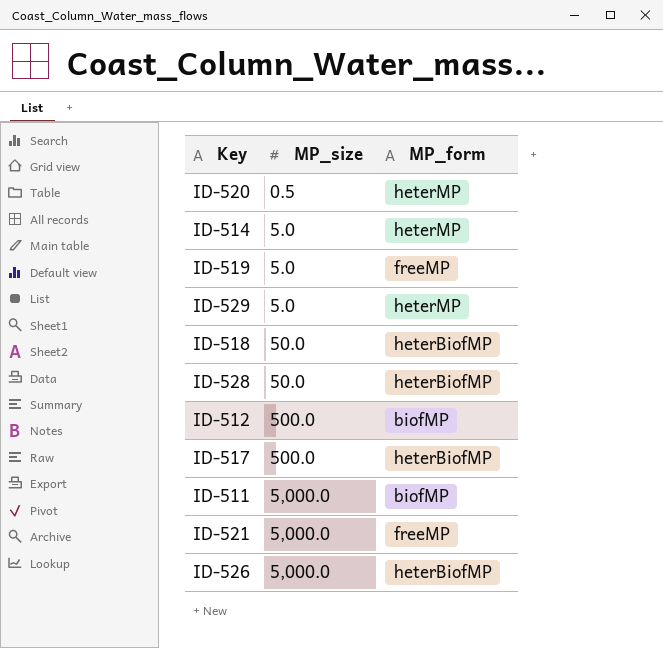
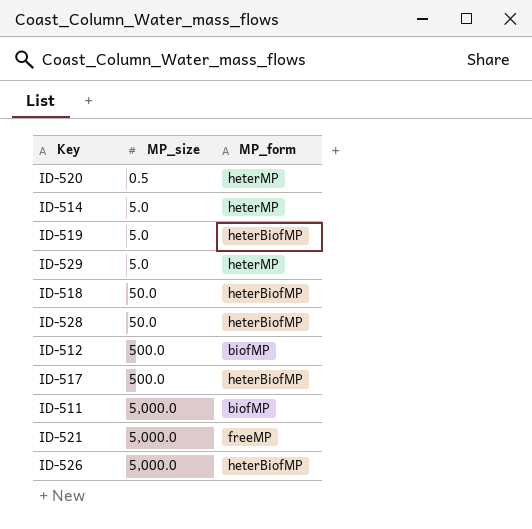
ID-519 | MP_form: freeMP -> heterBiofMP

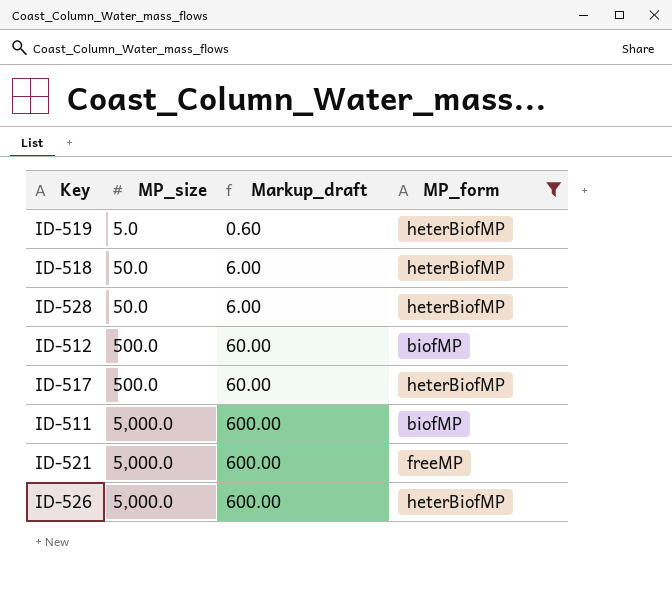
filter: none -> MP_form != heterMP
column Markup_draft | formula: none -> [MP_size] * 0.12

